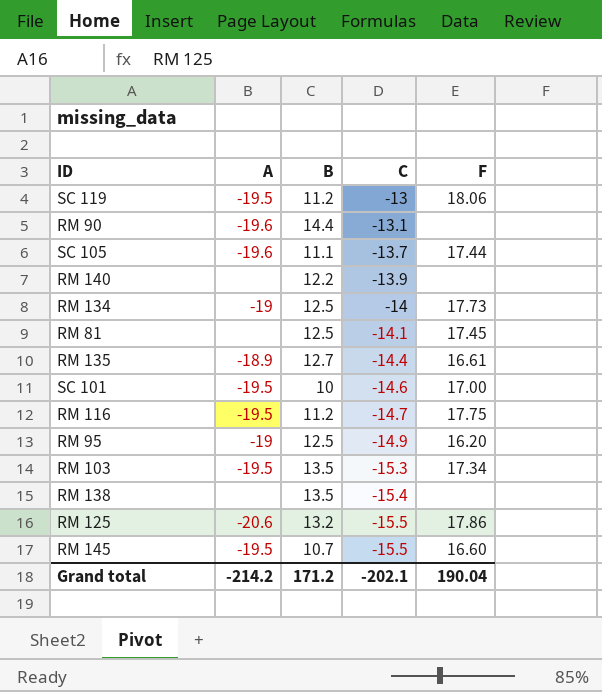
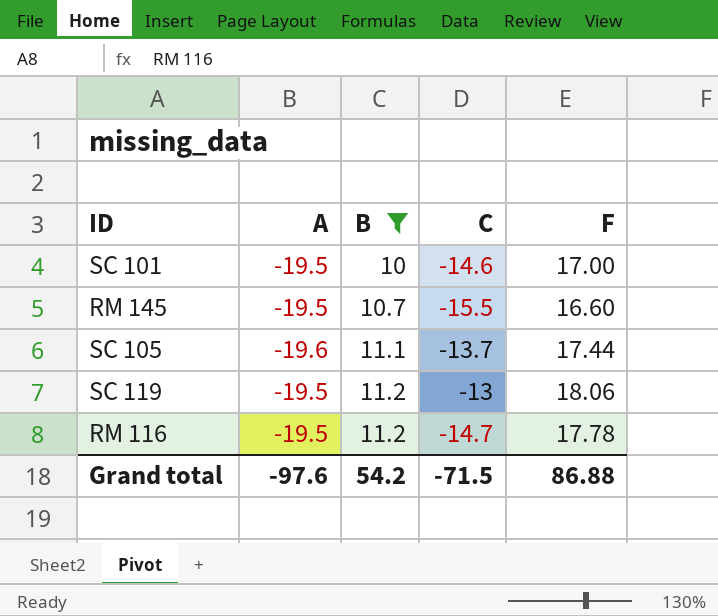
filter: none -> B <= 11.2
row order: C descending -> B ascending
RM 116 | F: 17.75 -> 17.78
Grand total | A: -214.2 -> -97.6
Grand total | B: 171.2 -> 54.2
Grand total | C: -202.1 -> -71.5
Grand total | F: 190.04 -> 86.88

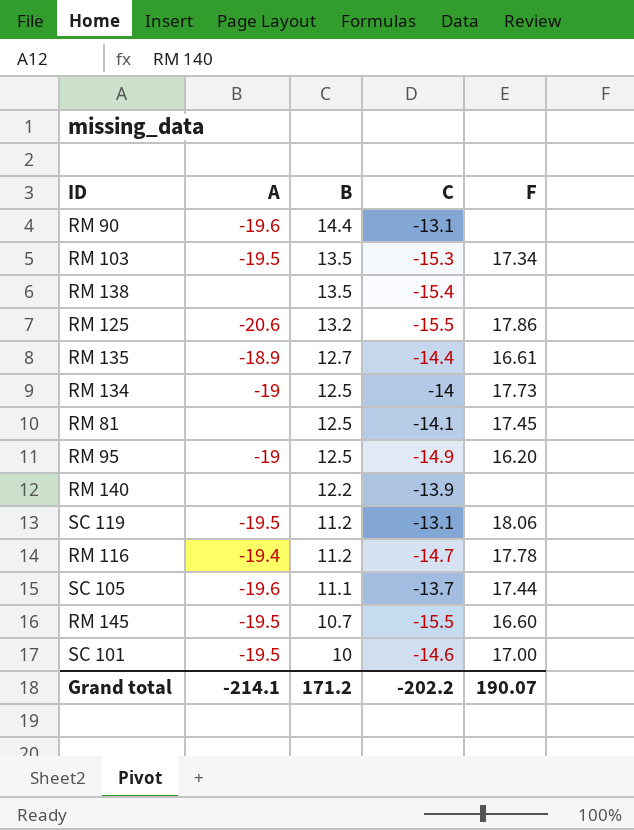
filter: B <= 11.2 -> none
row order: B ascending -> B descending
SC 119 | C: -13 -> -13.1
RM 116 | A: -19.5 -> -19.4
Grand total | A: -97.6 -> -214.1
Grand total | B: 54.2 -> 171.2
Grand total | C: -71.5 -> -202.2
Grand total | F: 86.88 -> 190.07

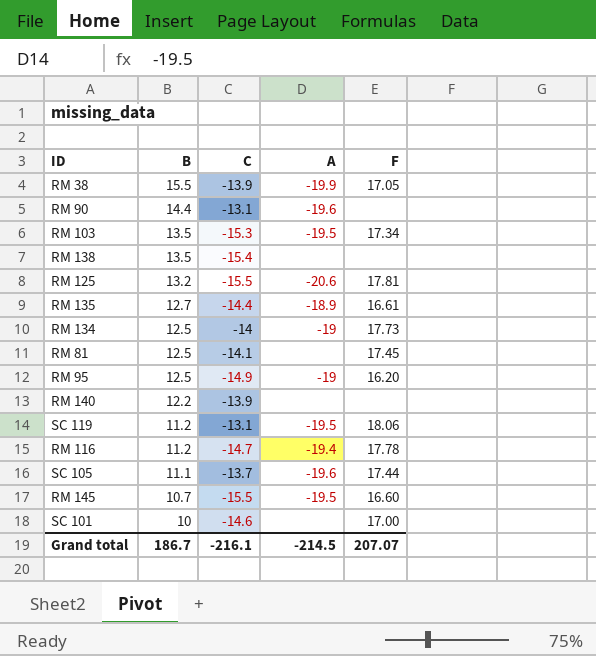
column A | position: 2 -> 4
row RM 38: none -> 15.5 | -13.9 | -19.9 | 17.05
RM 125 | F: 17.86 -> 17.81
SC 101 | A: -19.5 -> none
Grand total | B: 171.2 -> 186.7
Grand total | C: -202.2 -> -216.1
Grand total | A: -214.1 -> -214.5
Grand total | F: 190.07 -> 207.07

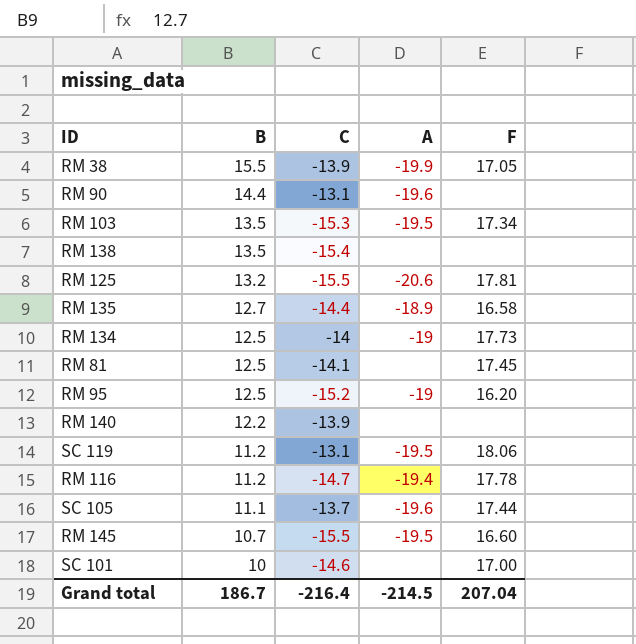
RM 135 | F: 16.61 -> 16.58
RM 95 | C: -14.9 -> -15.2
Grand total | C: -216.1 -> -216.4
Grand total | F: 207.07 -> 207.04

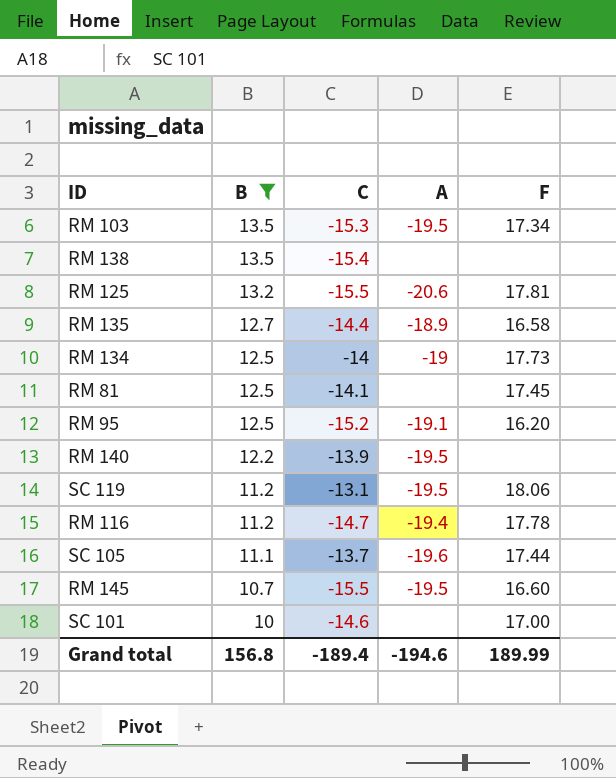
filter: none -> B <= 13.5
RM 95 | A: -19 -> -19.1
RM 140 | A: none -> -19.5
Grand total | B: 186.7 -> 156.8
Grand total | C: -216.4 -> -189.4
Grand total | A: -214.5 -> -194.6
Grand total | F: 207.04 -> 189.99

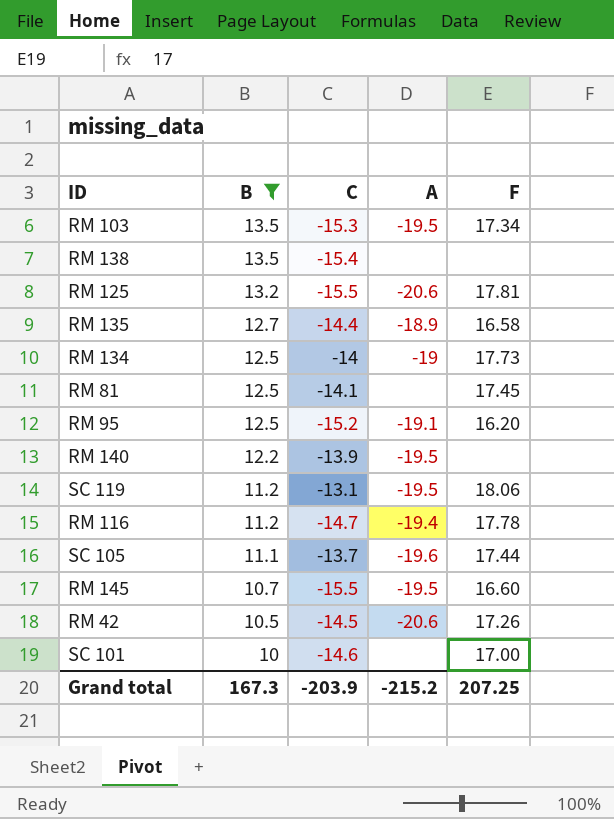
row RM 42: none -> 10.5 | -14.5 | -20.6 | 17.26
Grand total | B: 156.8 -> 167.3
Grand total | C: -189.4 -> -203.9
Grand total | A: -194.6 -> -215.2
Grand total | F: 189.99 -> 207.25

